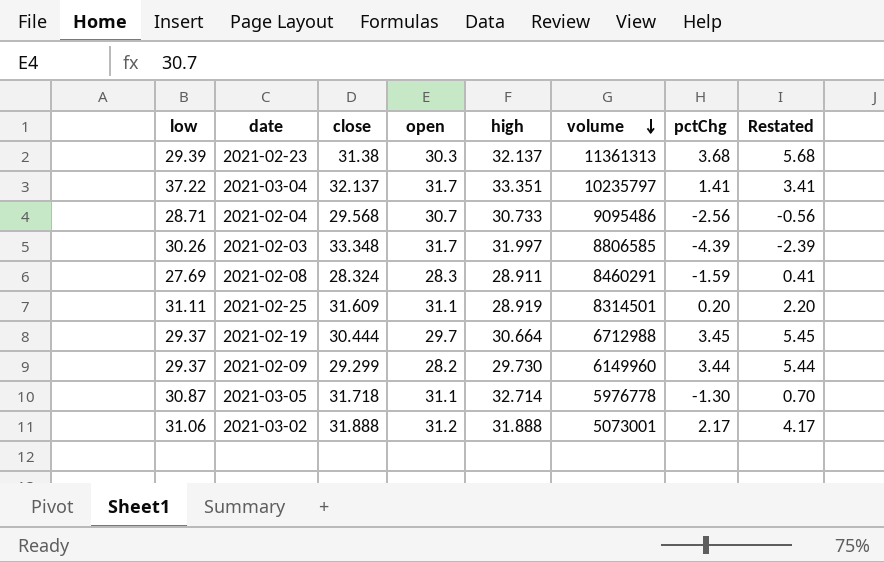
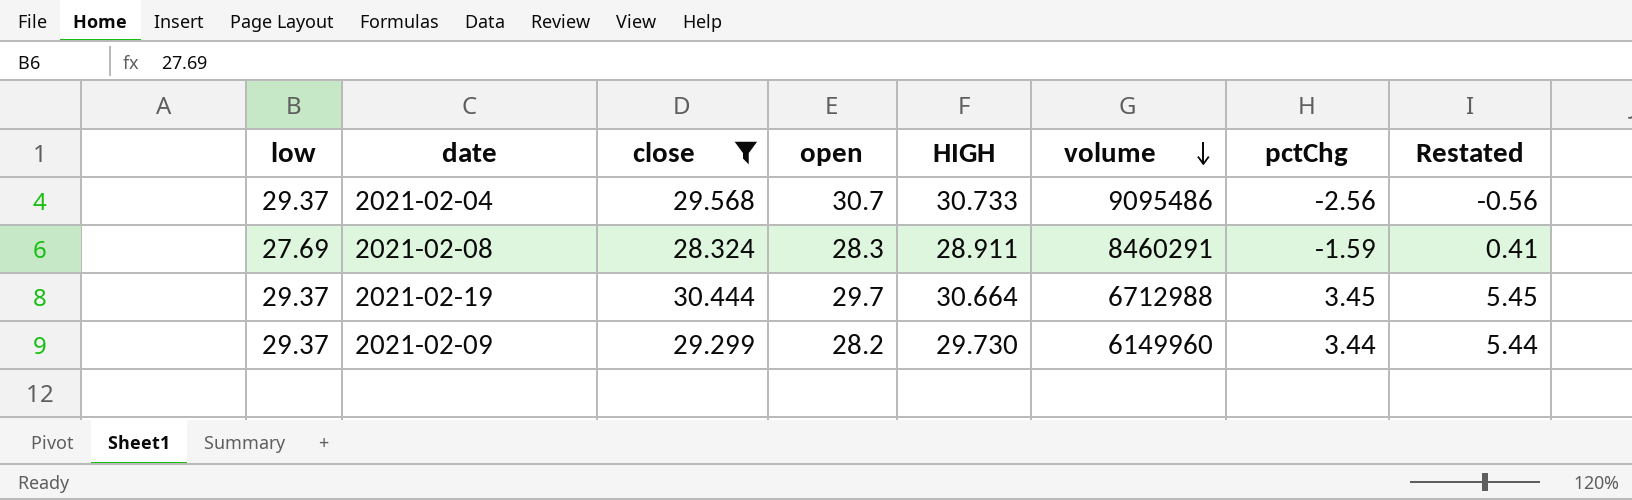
filter: none -> close <= 30.444
column name: high -> HIGH
2021-02-04 | low: 28.71 -> 29.37

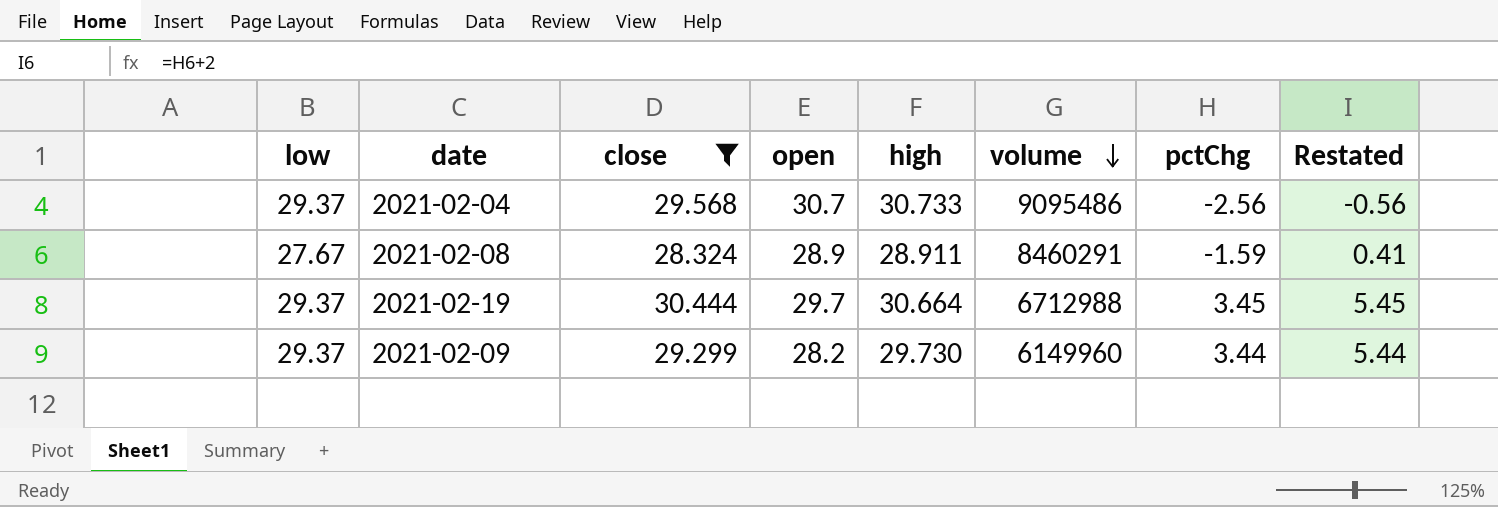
column name: HIGH -> high
2021-02-08 | low: 27.69 -> 27.67
2021-02-08 | open: 28.3 -> 28.9

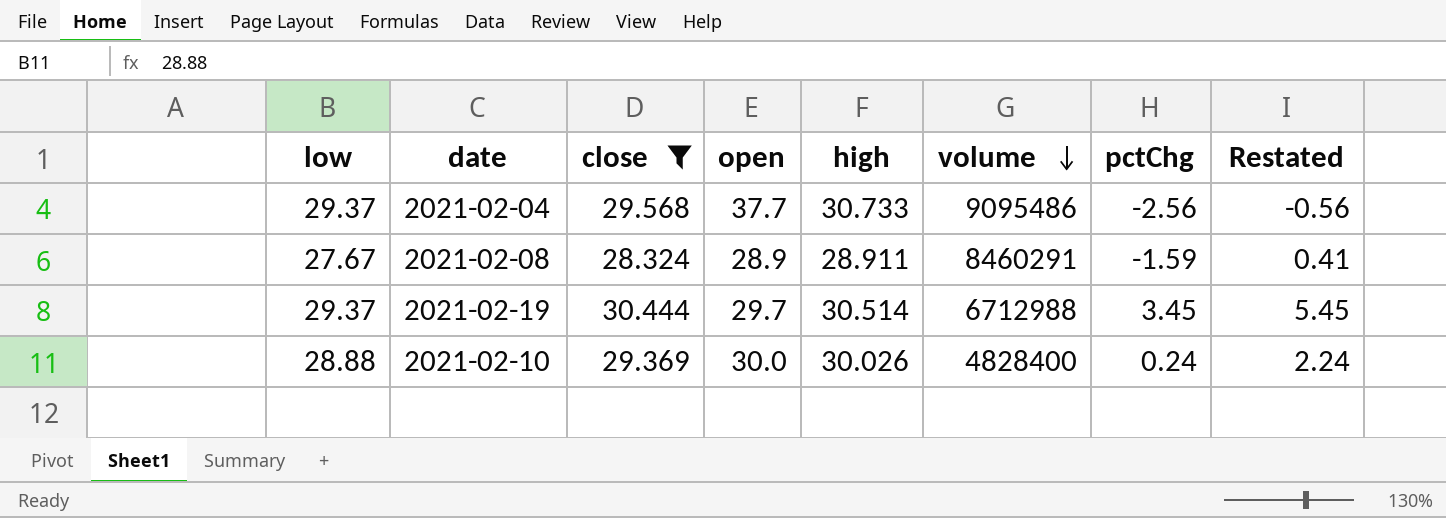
row 2021-02-09: 29.37 | 29.299 | 28.2 | 29.730 | 6149960 | 3.44 | 5.44 -> none
2021-02-04 | open: 30.7 -> 37.7
2021-02-19 | high: 30.664 -> 30.514
row 2021-02-10: none -> 28.88 | 29.369 | 30.0 | 30.026 | 4828400 | 0.24 | 2.24

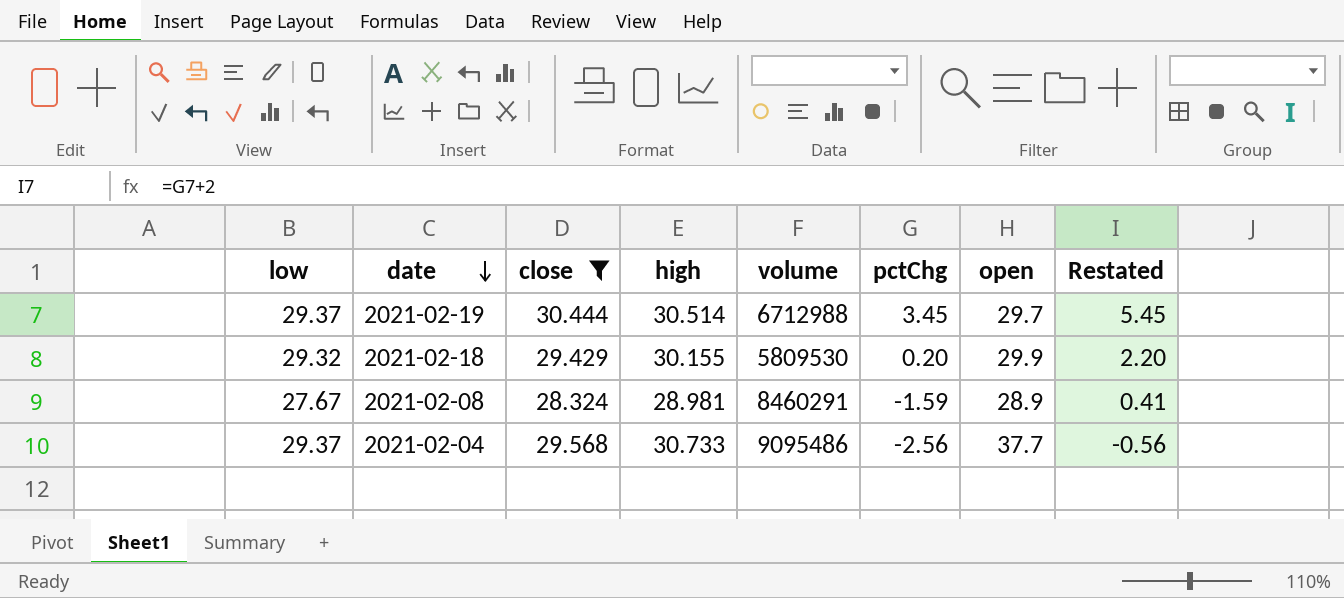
row order: volume descending -> date descending
column open | position: 4 -> 7
row 2021-02-10: 28.88 | 29.369 | 30.0 | 30.026 | 4828400 | 0.24 | 2.24 -> none
row 2021-02-18: none -> 29.32 | 29.429 | 30.155 | 5809530 | 0.20 | 29.9 | 2.20
2021-02-08 | high: 28.911 -> 28.981

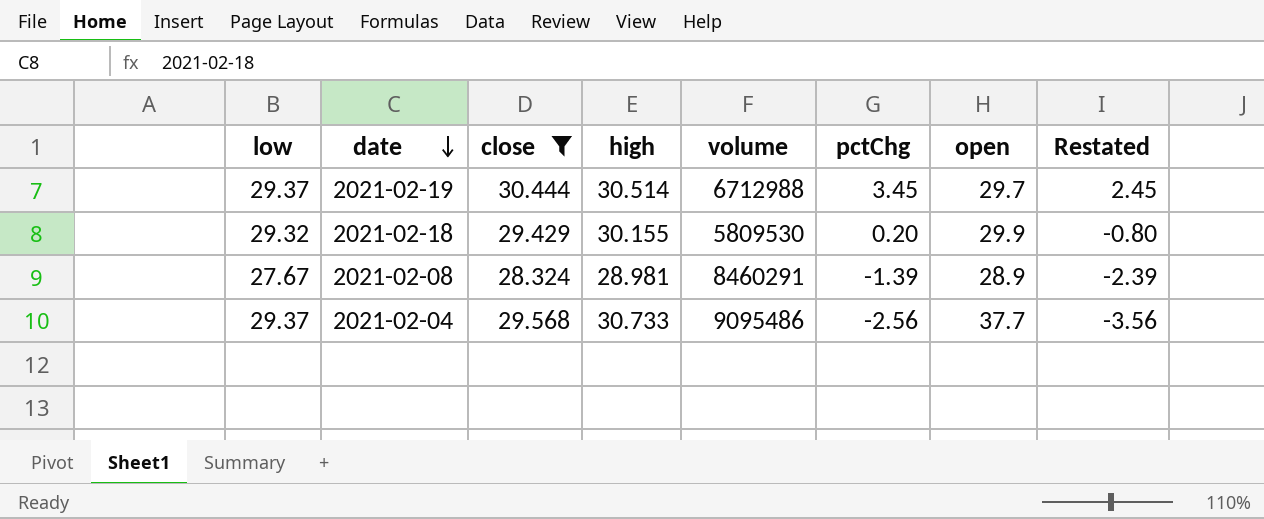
column Restated | formula: [pctChg] + 2 -> [pctChg] - 1
2021-02-08 | pctChg: -1.59 -> -1.39

